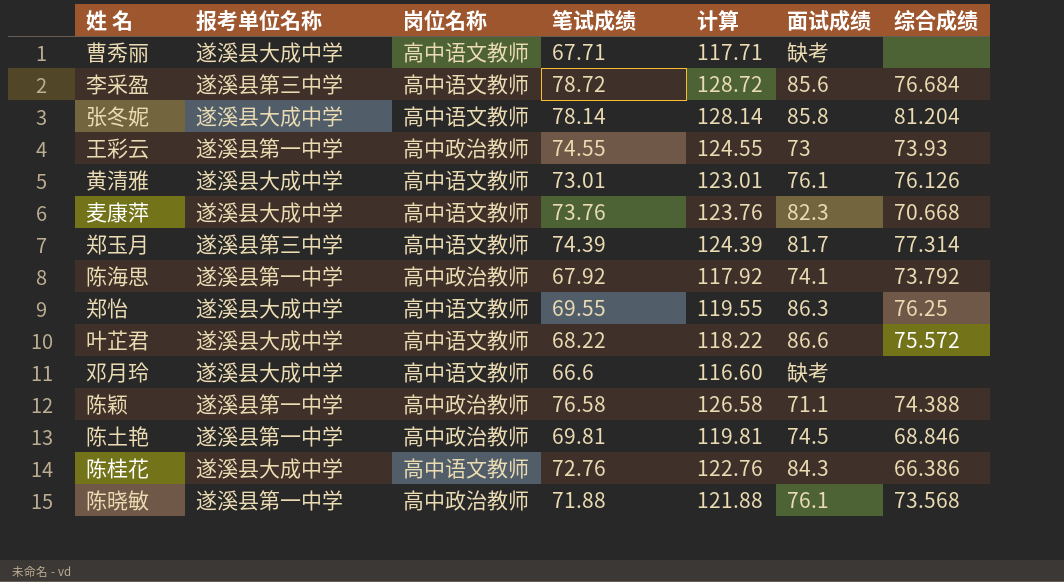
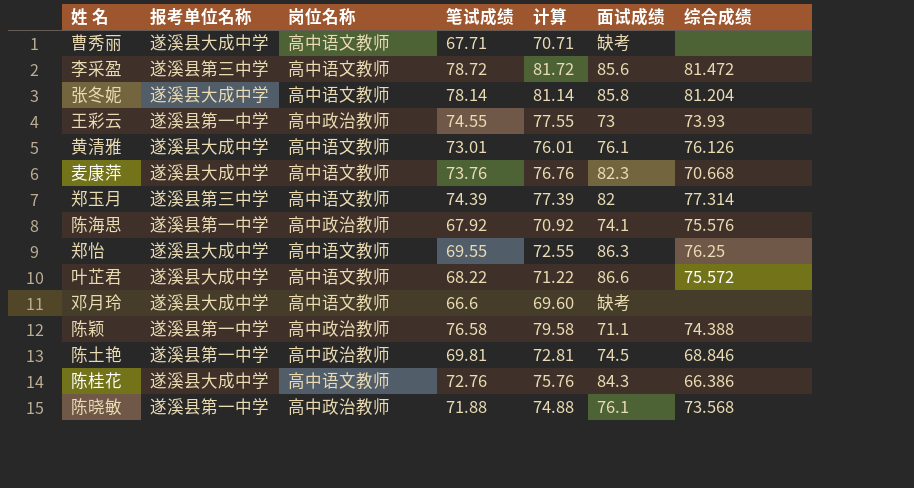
column 计算 | formula: [笔试成绩] + 50 -> [笔试成绩] + 3
李采盈 | 综合成绩: 76.684 -> 81.472
郑玉月 | 面试成绩: 81.7 -> 82
陈海思 | 综合成绩: 73.792 -> 75.576

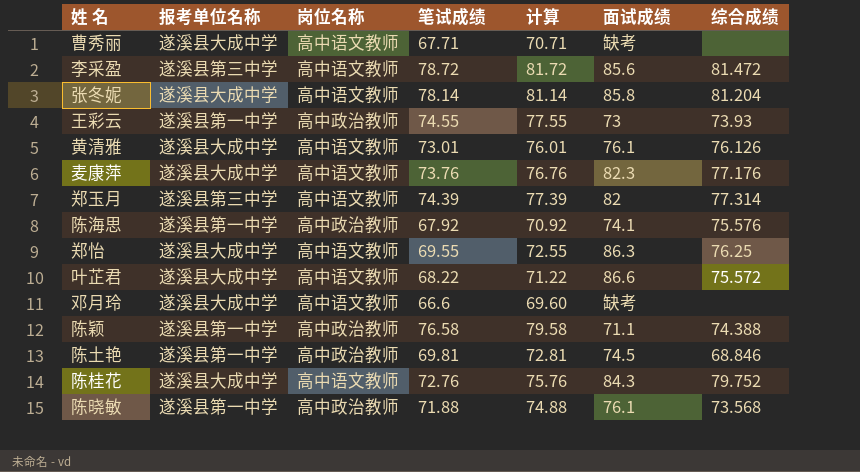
麦康萍 | 综合成绩: 70.668 -> 77.176
陈桂花 | 综合成绩: 66.386 -> 79.752

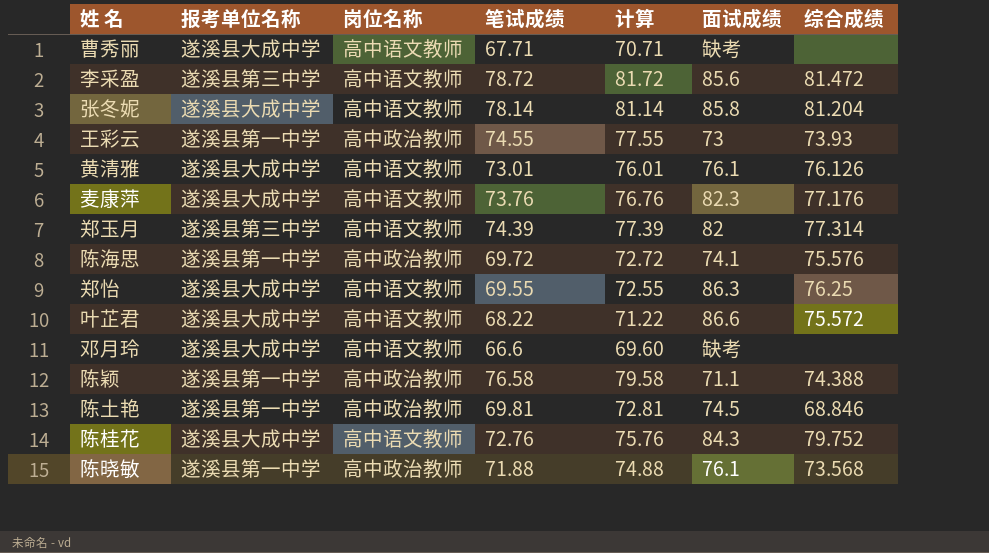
陈海思 | 笔试成绩: 67.92 -> 69.72
陈海思 | 计算: 70.92 -> 72.72

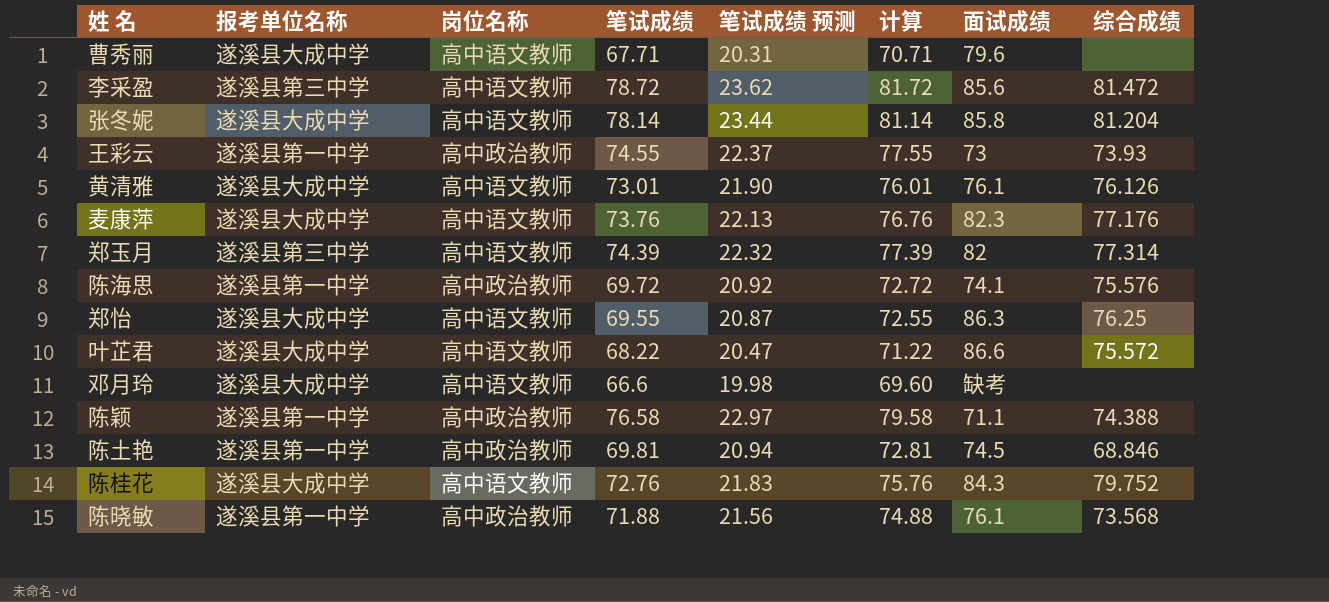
column 笔试成绩 预测 | formula: none -> [笔试成绩] * 0.3
曹秀丽 | 面试成绩: 缺考 -> 79.6

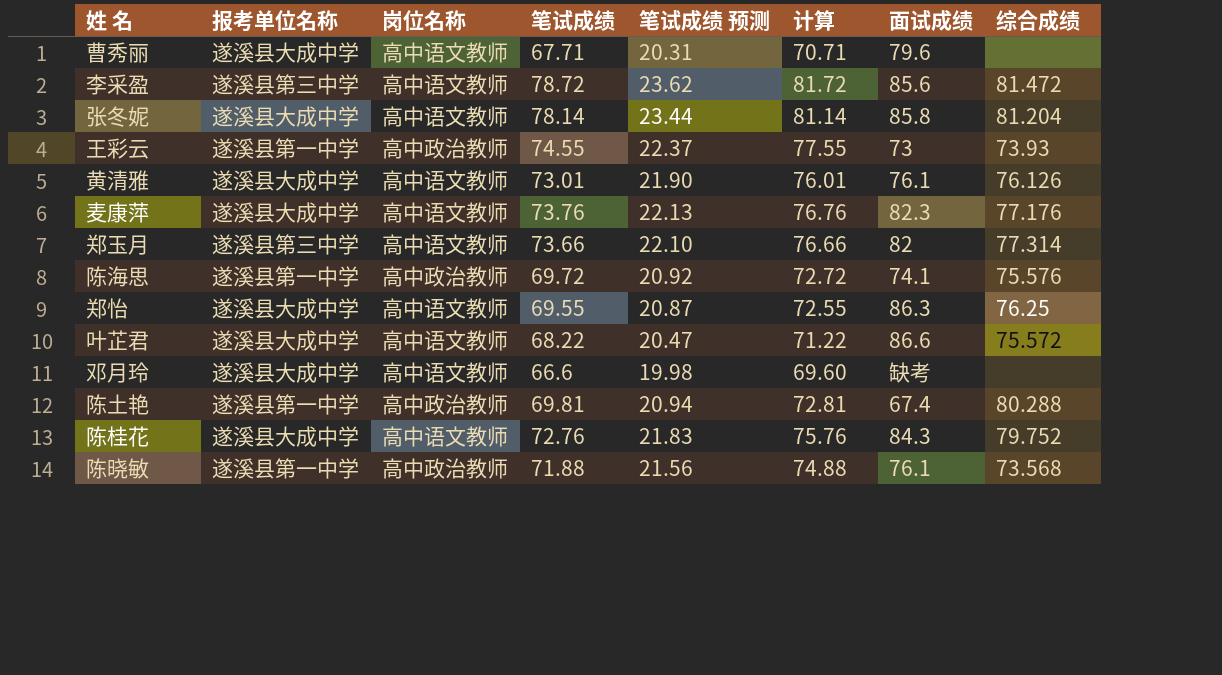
row 陈颖: 遂溪县第一中学 | 高中政治教师 | 76.58 | 22.97 | 79.58 | 71.1 | 74.388 -> none
郑玉月 | 笔试成绩: 74.39 -> 73.66
郑玉月 | 笔试成绩 预测: 22.32 -> 22.10
郑玉月 | 计算: 77.39 -> 76.66
陈土艳 | 面试成绩: 74.5 -> 67.4
陈土艳 | 综合成绩: 68.846 -> 80.288

